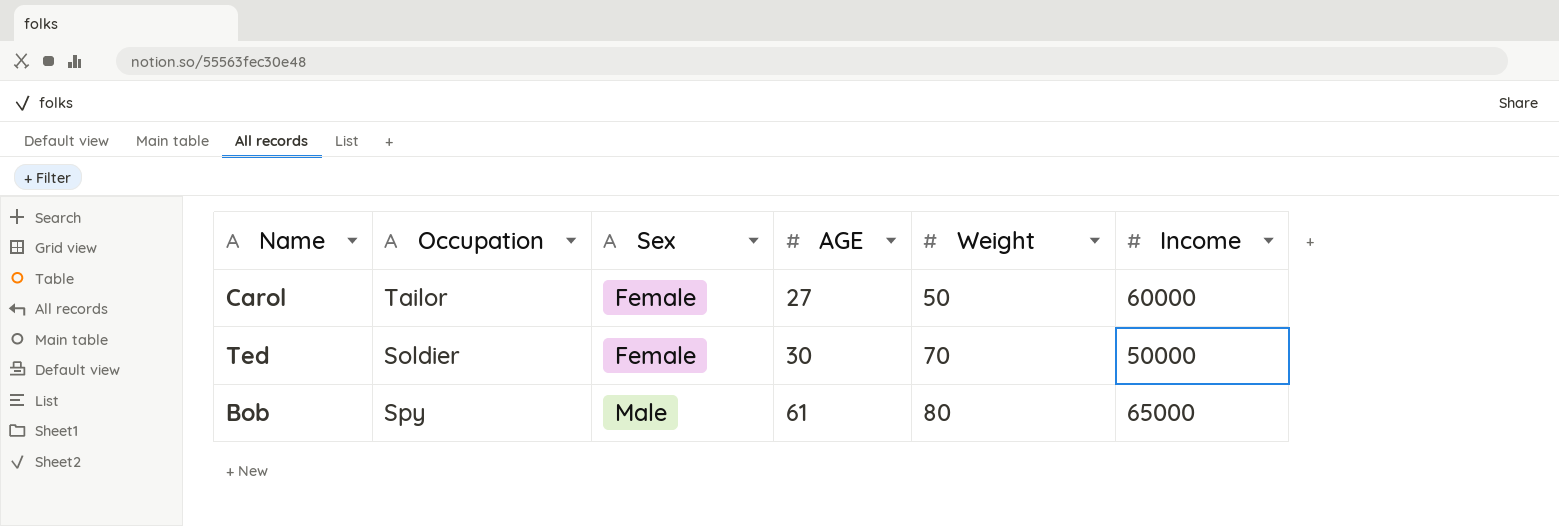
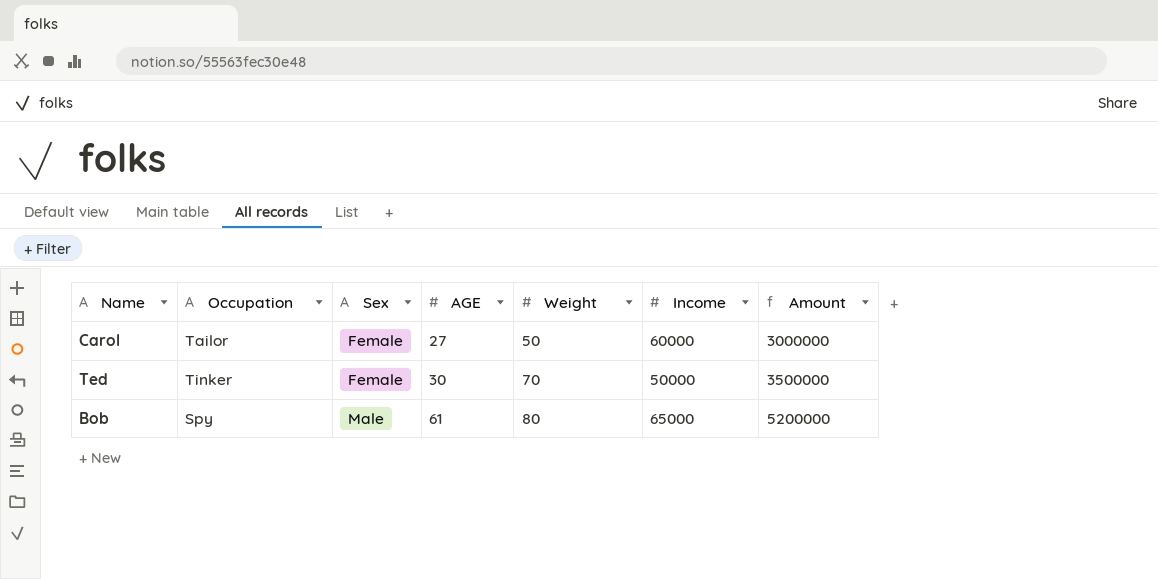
column Amount | formula: none -> [Weight] * [Income]
Ted | Occupation: Soldier -> Tinker

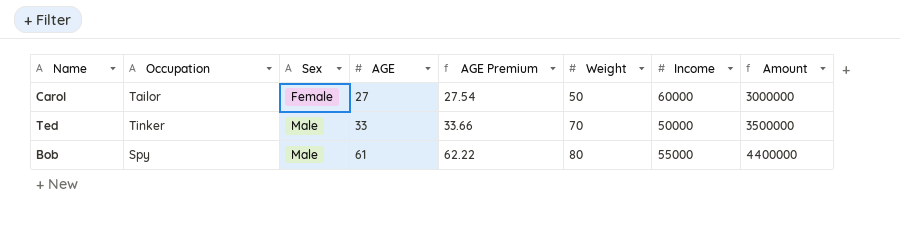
column AGE Premium | formula: none -> [AGE] * 1.02
Ted | Sex: Female -> Male
Ted | AGE: 30 -> 33
Bob | Income: 65000 -> 55000
Bob | Amount: 5200000 -> 4400000

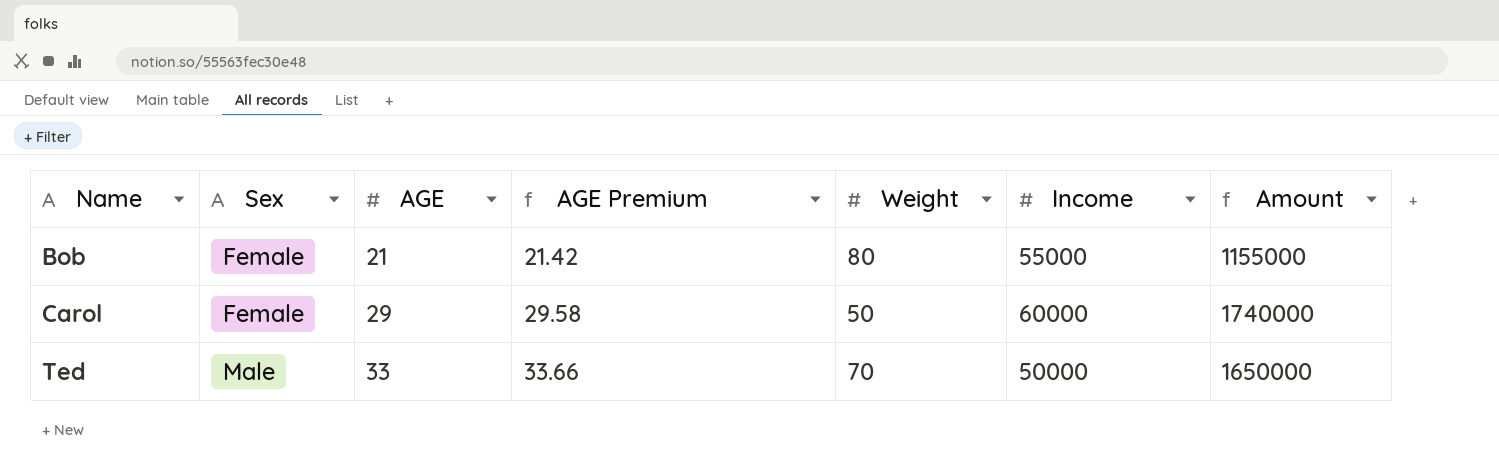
row order: Sex ascending -> Name ascending
column Occupation | position: 2 -> none
column Amount | formula: [Weight] * [Income] -> [AGE] * [Income]
Bob | Sex: Male -> Female
Bob | AGE: 61 -> 21
Bob | AGE Premium: 62.22 -> 21.42
Carol | AGE: 27 -> 29
Carol | AGE Premium: 27.54 -> 29.58

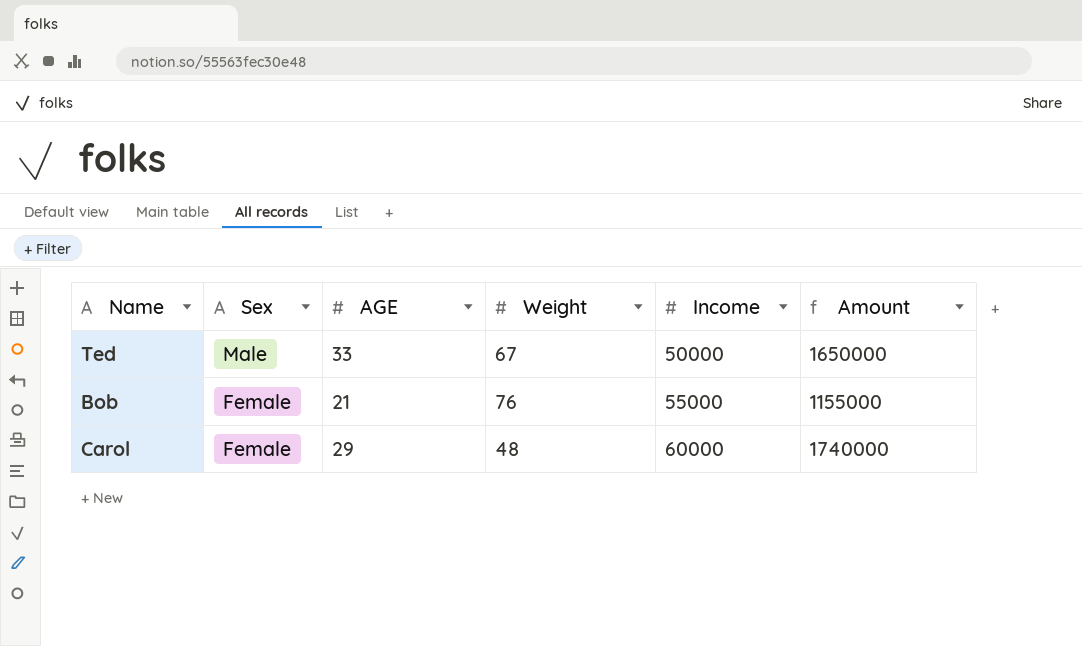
row order: Name ascending -> Sex descending
column AGE Premium | formula: [AGE] * 1.02 -> none
Ted | Weight: 70 -> 67
Bob | Weight: 80 -> 76
Carol | Weight: 50 -> 48

